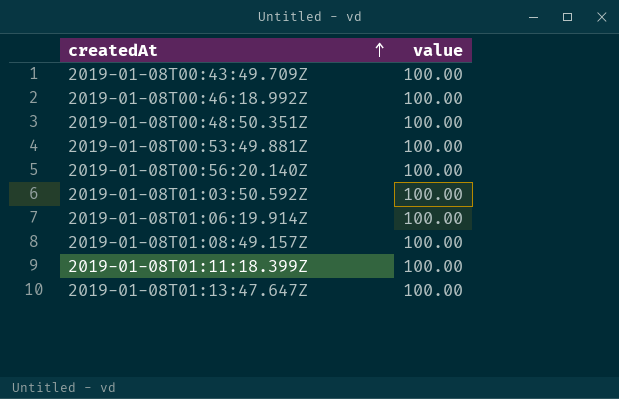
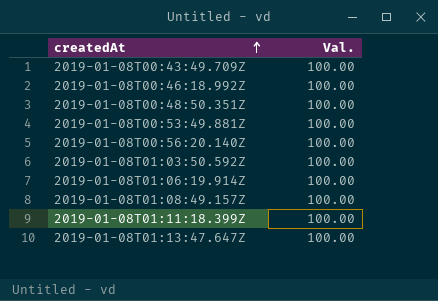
column name: value -> Val.

